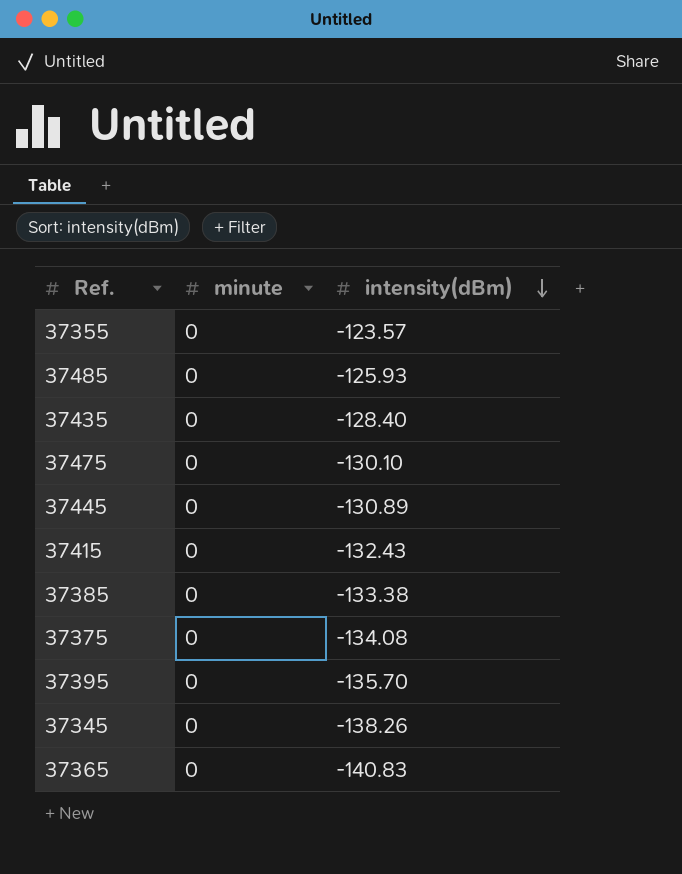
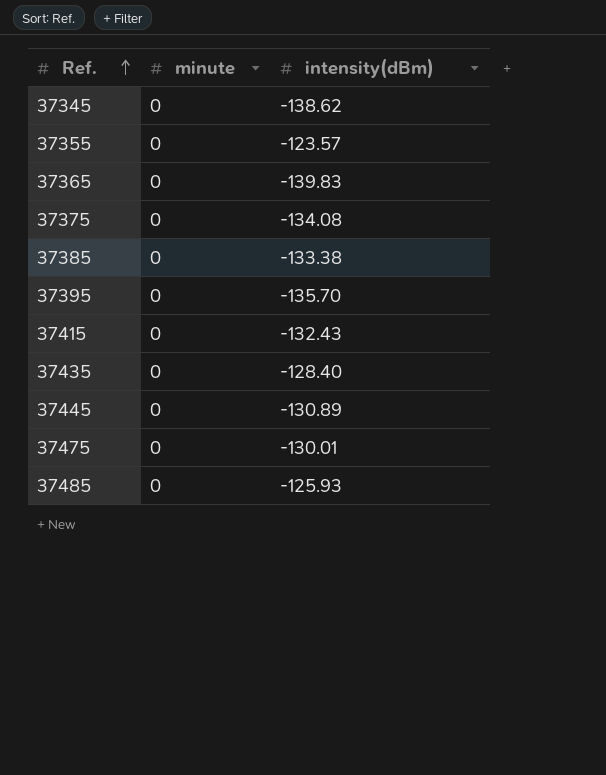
row order: intensity(dBm) descending -> Ref. ascending
37345 | intensity(dBm): -138.26 -> -138.62
37365 | intensity(dBm): -140.83 -> -139.83
37475 | intensity(dBm): -130.10 -> -130.01

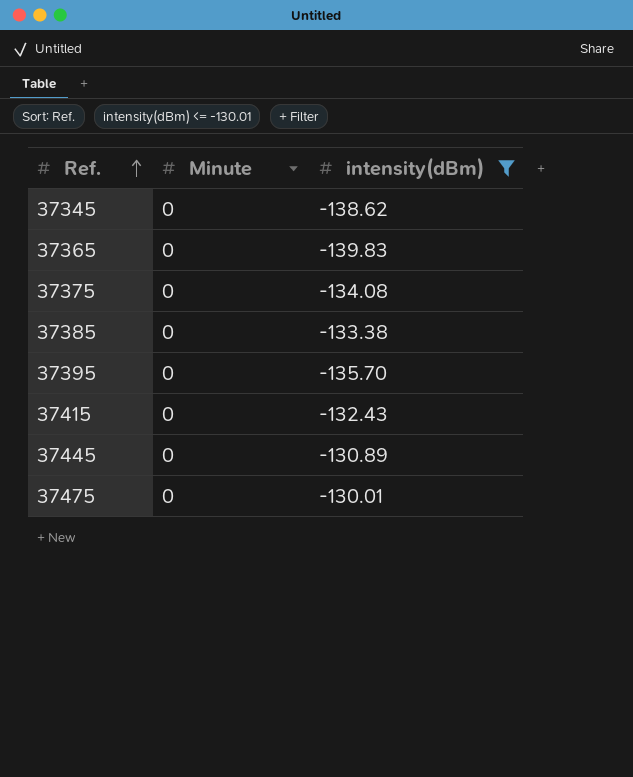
filter: none -> intensity(dBm) <= -130.01
column name: minute -> Minute

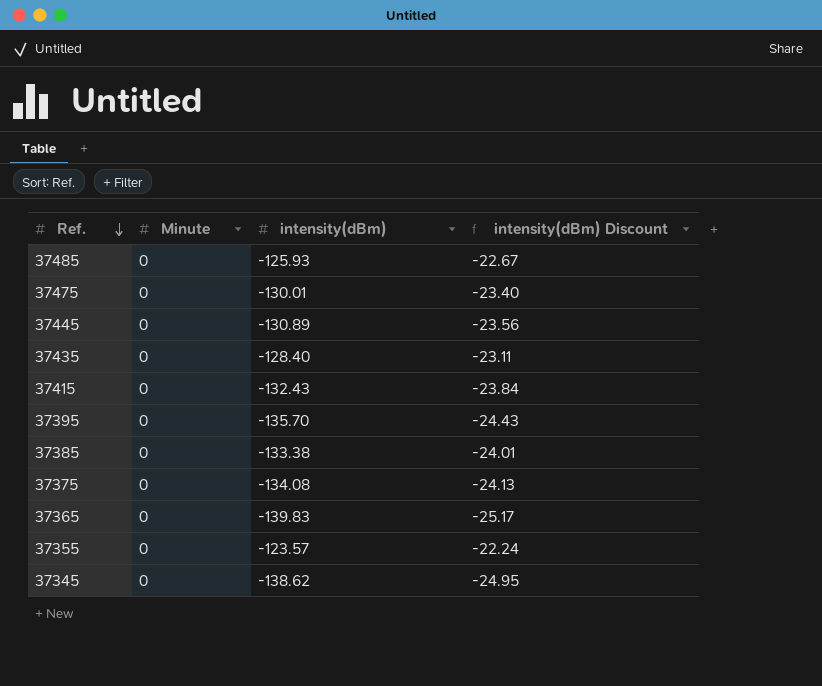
filter: intensity(dBm) <= -130.01 -> none
row order: Ref. ascending -> Ref. descending
column intensity(dBm) Discount | formula: none -> [intensity(dBm)] * 0.18

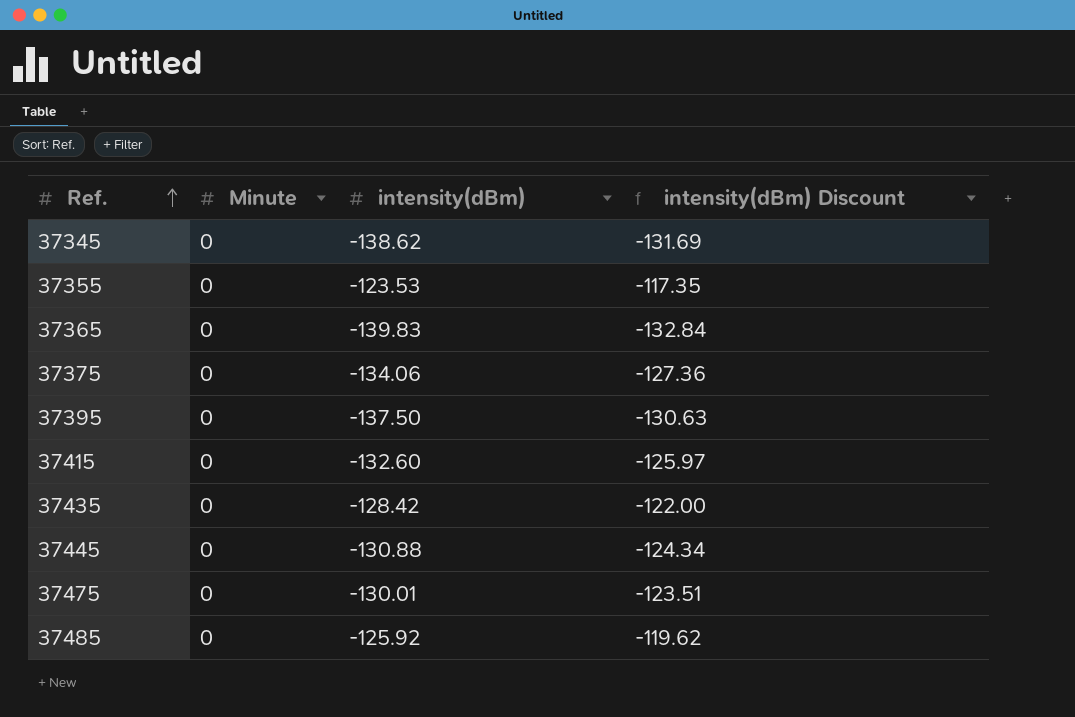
row order: Ref. descending -> Ref. ascending
column intensity(dBm) Discount | formula: [intensity(dBm)] * 0.18 -> [intensity(dBm)] * 0.95
row 37385: 0 | -133.38 | -24.01 -> none
37355 | intensity(dBm): -123.57 -> -123.53
37375 | intensity(dBm): -134.08 -> -134.06
37395 | intensity(dBm): -135.70 -> -137.50
37415 | intensity(dBm): -132.43 -> -132.60
37435 | intensity(dBm): -128.40 -> -128.42
37445 | intensity(dBm): -130.89 -> -130.88
37485 | intensity(dBm): -125.93 -> -125.92

